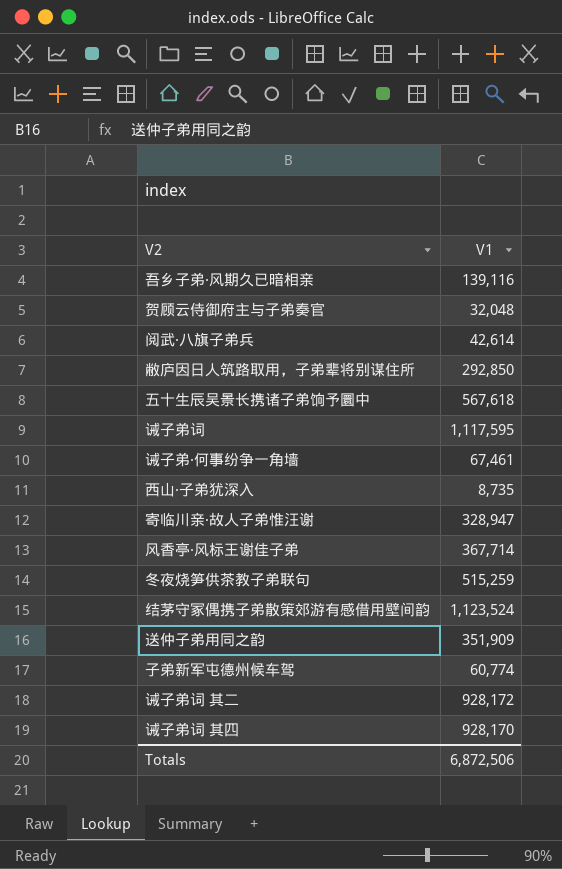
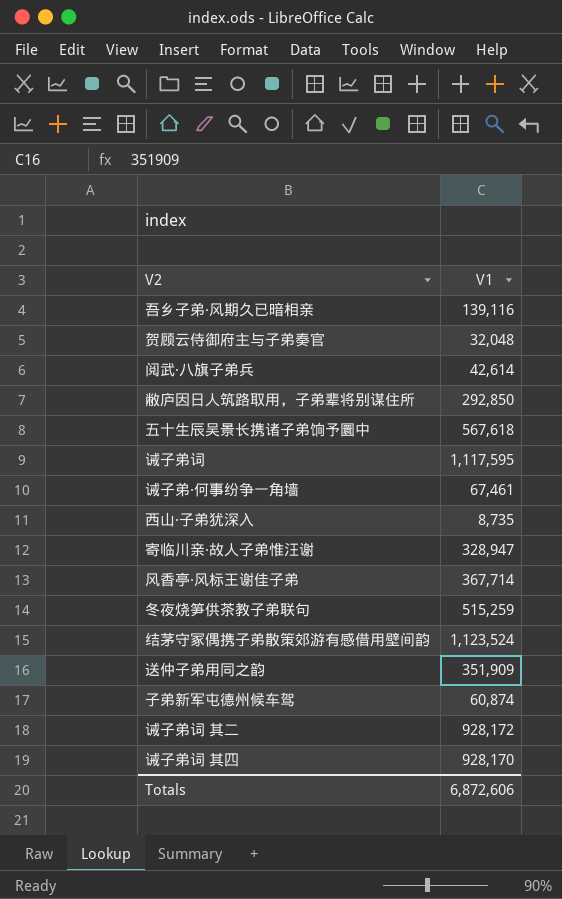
子弟新军屯德州候车驾 | V1: 60,774 -> 60,874
Totals | V1: 6,872,506 -> 6,872,606

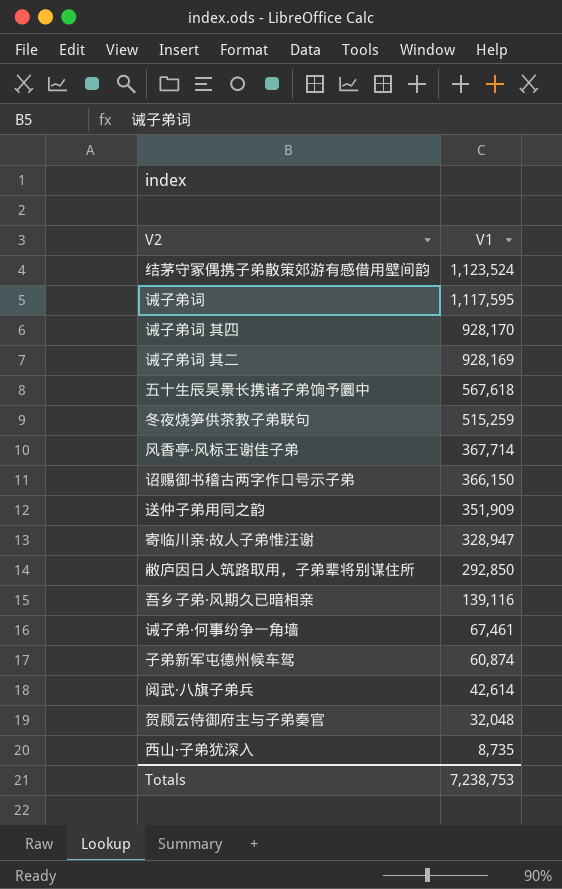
row order: none -> V1 descending
诫子弟词 其二 | V1: 928,172 -> 928,169
row 诏赐御书稽古两字作口号示子弟: none -> 366,150
Totals | V1: 6,872,606 -> 7,238,753

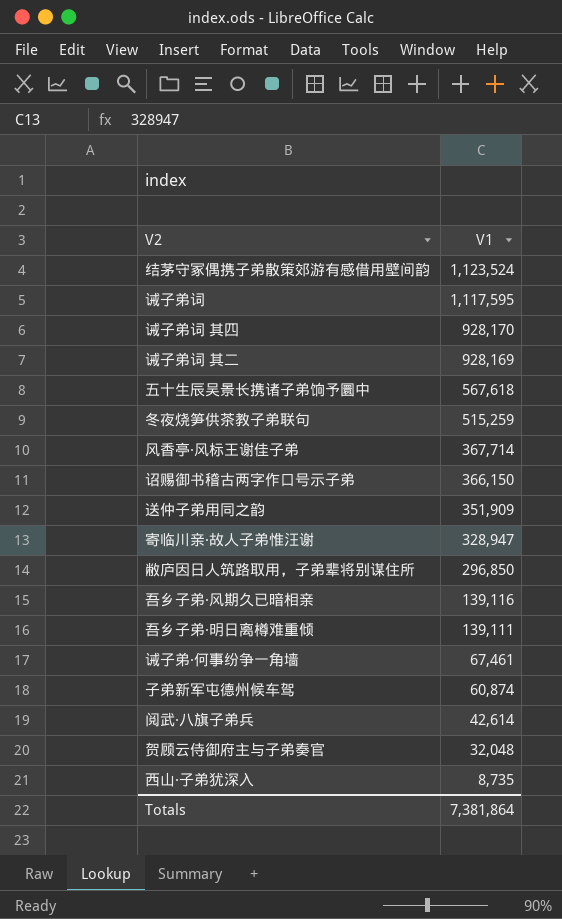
敝庐因日人筑路取用，子弟辈将别谋住所 | V1: 292,850 -> 296,850
row 吾乡子弟·明日离樽难重倾: none -> 139,111
Totals | V1: 7,238,753 -> 7,381,864

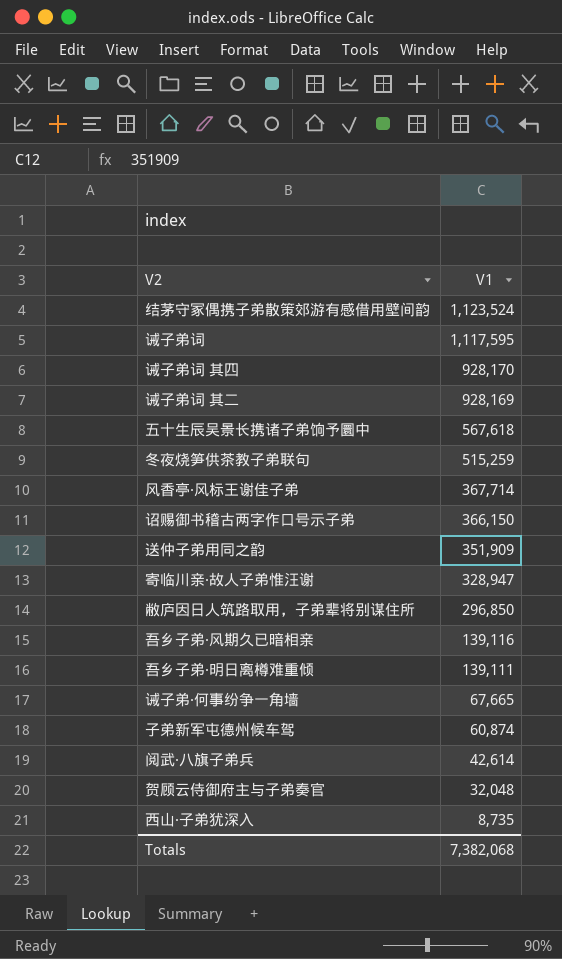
诫子弟·何事纷争一角墙 | V1: 67,461 -> 67,665
Totals | V1: 7,381,864 -> 7,382,068

